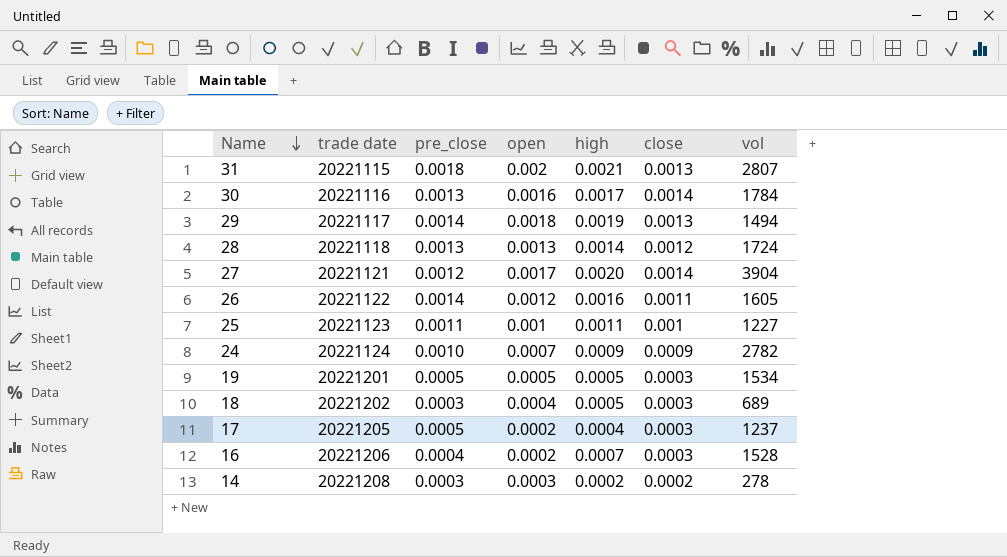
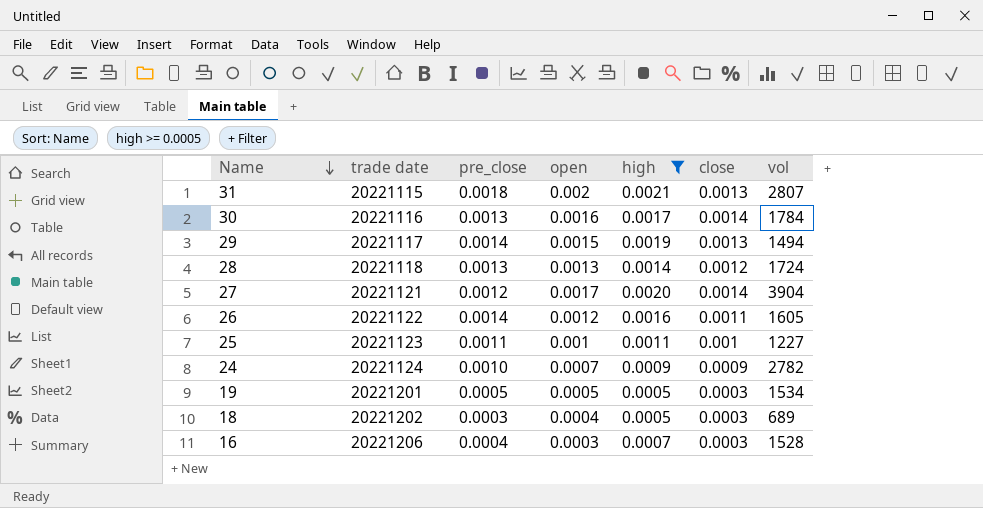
filter: none -> high >= 0.0005
29 | open: 0.0018 -> 0.0015
16 | open: 0.0002 -> 0.0003

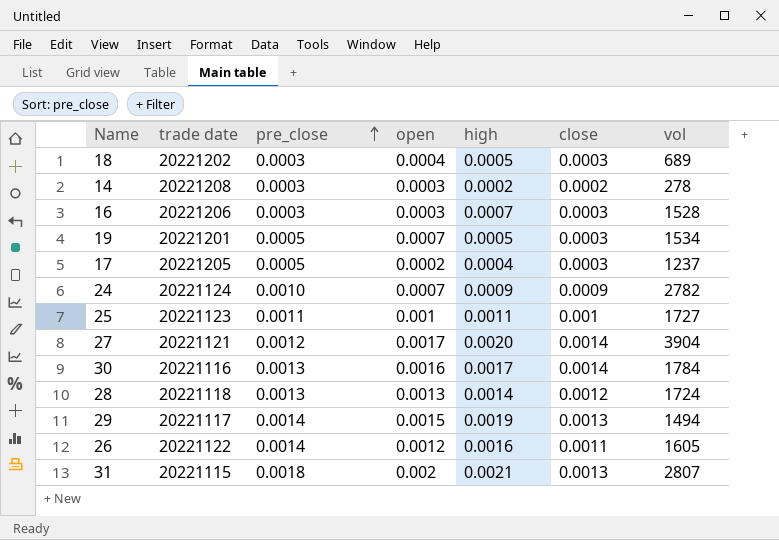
filter: high >= 0.0005 -> none
row order: Name descending -> pre_close ascending
16 | pre_close: 0.0004 -> 0.0003
19 | open: 0.0005 -> 0.0007
25 | vol: 1227 -> 1727

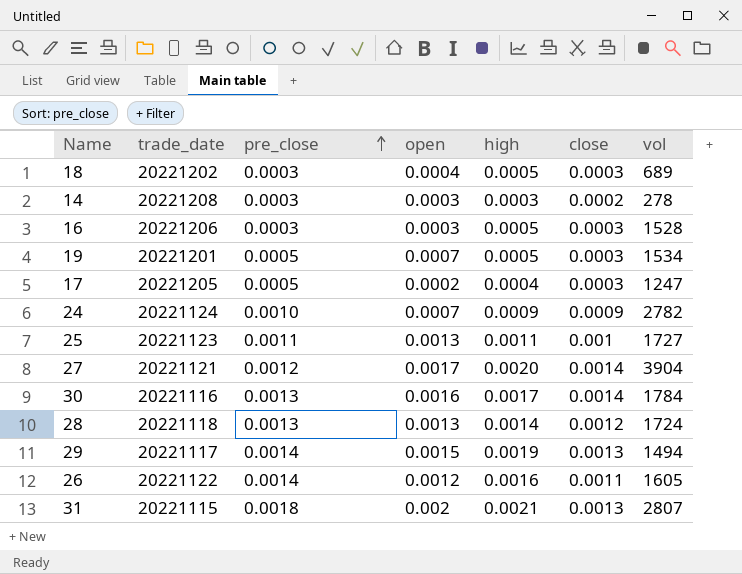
column name: trade date -> trade_date
14 | high: 0.0002 -> 0.0003
16 | high: 0.0007 -> 0.0005
17 | vol: 1237 -> 1247
25 | open: 0.001 -> 0.0013

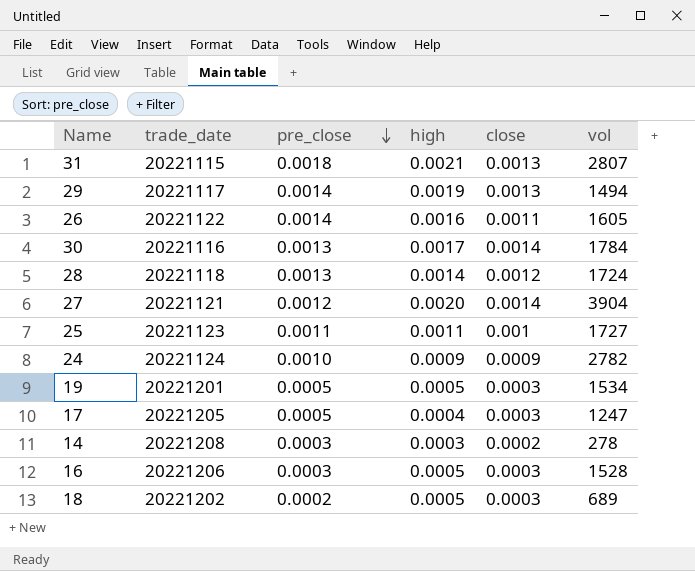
row order: pre_close ascending -> pre_close descending
column open | position: 4 -> none
18 | pre_close: 0.0003 -> 0.0002

